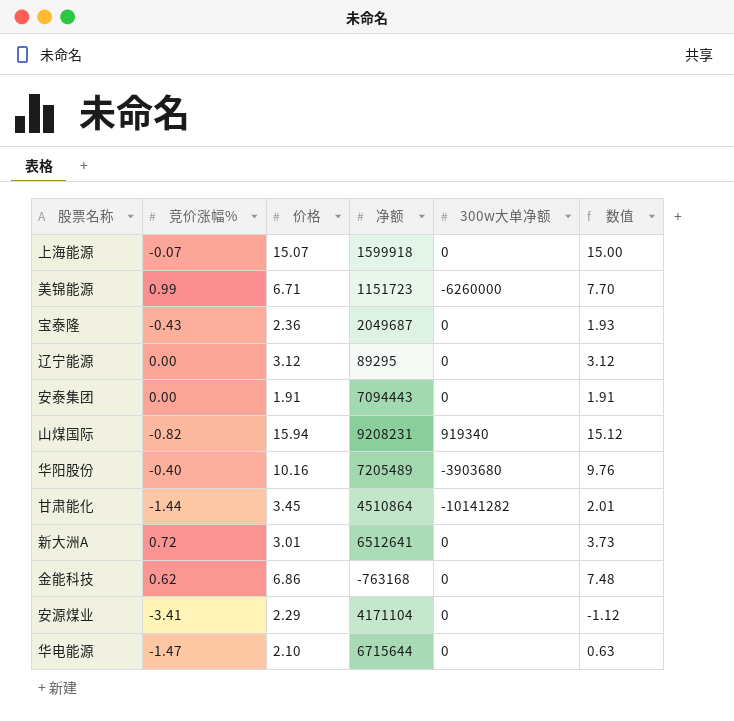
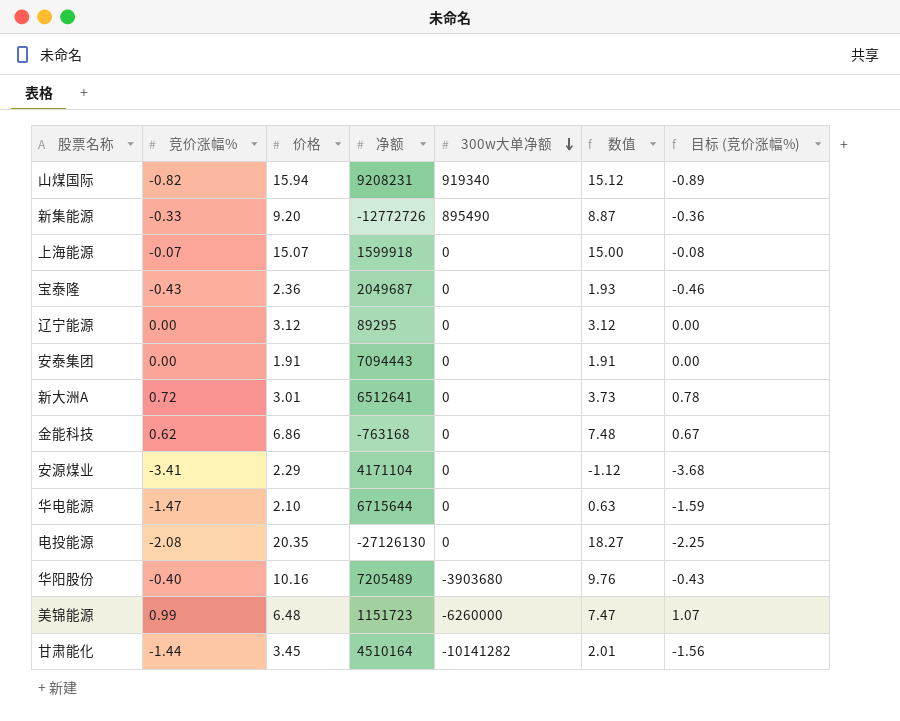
row order: none -> 300w大单净额 descending
column 目标 (竞价涨幅%) | formula: none -> [竞价涨幅%] * 1.08
row 新集能源: none -> -0.33 | 9.20 | -12772726 | 895490 | 8.87 | -0.36
row 电投能源: none -> -2.08 | 20.35 | -27126130 | 0 | 18.27 | -2.25
美锦能源 | 价格: 6.71 -> 6.48
美锦能源 | 数值: 7.70 -> 7.47
甘肃能化 | 净额: 4510864 -> 4510164

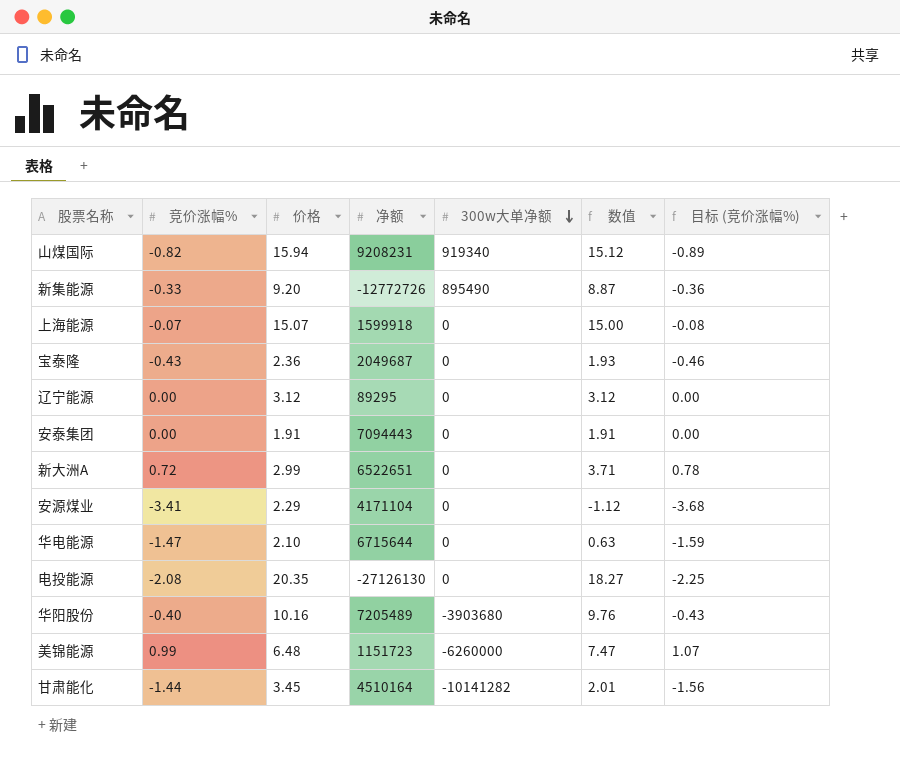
row 金能科技: 0.62 | 6.86 | -763168 | 0 | 7.48 | 0.67 -> none
新大洲A | 价格: 3.01 -> 2.99
新大洲A | 净额: 6512641 -> 6522651
新大洲A | 数值: 3.73 -> 3.71

